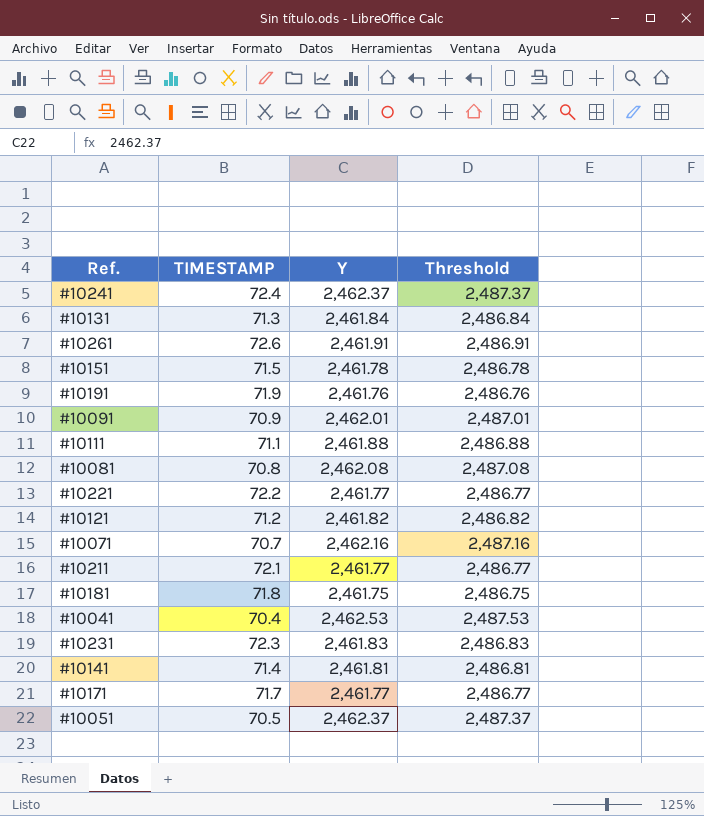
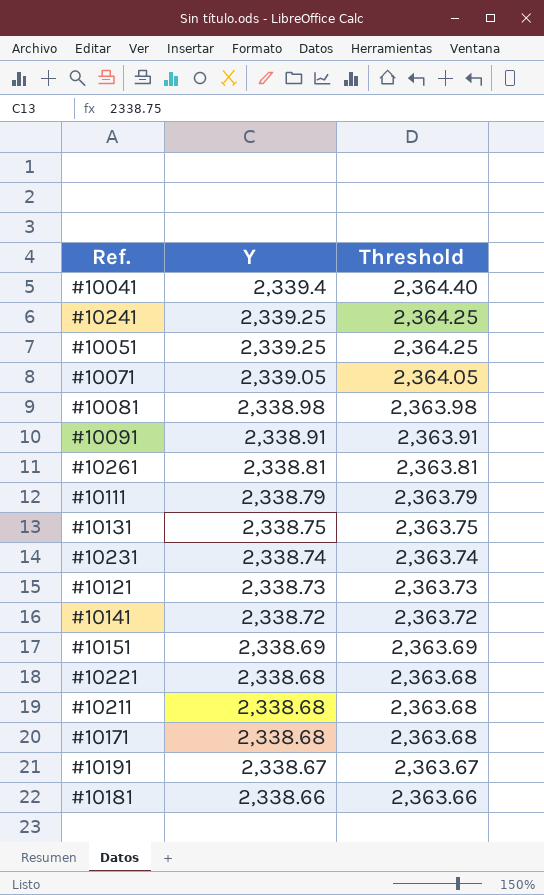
row order: none -> Y descending
column TIMESTAMP | position: 2 -> none
#10041 | Y: 2,462.53 -> 2,339.4
#10041 | Threshold: 2,487.53 -> 2,364.40
#10241 | Y: 2,462.37 -> 2,339.25
#10241 | Threshold: 2,487.37 -> 2,364.25
#10051 | Y: 2,462.37 -> 2,339.25
#10051 | Threshold: 2,487.37 -> 2,364.25
#10071 | Y: 2,462.16 -> 2,339.05
#10071 | Threshold: 2,487.16 -> 2,364.05
#10081 | Y: 2,462.08 -> 2,338.98
#10081 | Threshold: 2,487.08 -> 2,363.98
#10091 | Y: 2,462.01 -> 2,338.91
#10091 | Threshold: 2,487.01 -> 2,363.91
#10261 | Y: 2,461.91 -> 2,338.81
#10261 | Threshold: 2,486.91 -> 2,363.81
#10111 | Y: 2,461.88 -> 2,338.79
#10111 | Threshold: 2,486.88 -> 2,363.79
#10131 | Y: 2,461.84 -> 2,338.75
#10131 | Threshold: 2,486.84 -> 2,363.75
#10231 | Y: 2,461.83 -> 2,338.74
#10231 | Threshold: 2,486.83 -> 2,363.74
#10121 | Y: 2,461.82 -> 2,338.73
#10121 | Threshold: 2,486.82 -> 2,363.73
#10141 | Y: 2,461.81 -> 2,338.72
#10141 | Threshold: 2,486.81 -> 2,363.72
#10151 | Y: 2,461.78 -> 2,338.69
#10151 | Threshold: 2,486.78 -> 2,363.69
#10221 | Y: 2,461.77 -> 2,338.68
#10221 | Threshold: 2,486.77 -> 2,363.68
#10211 | Y: 2,461.77 -> 2,338.68
#10211 | Threshold: 2,486.77 -> 2,363.68
#10171 | Y: 2,461.77 -> 2,338.68
#10171 | Threshold: 2,486.77 -> 2,363.68
#10191 | Y: 2,461.76 -> 2,338.67
#10191 | Threshold: 2,486.76 -> 2,363.67
#10181 | Y: 2,461.75 -> 2,338.66
#10181 | Threshold: 2,486.75 -> 2,363.66

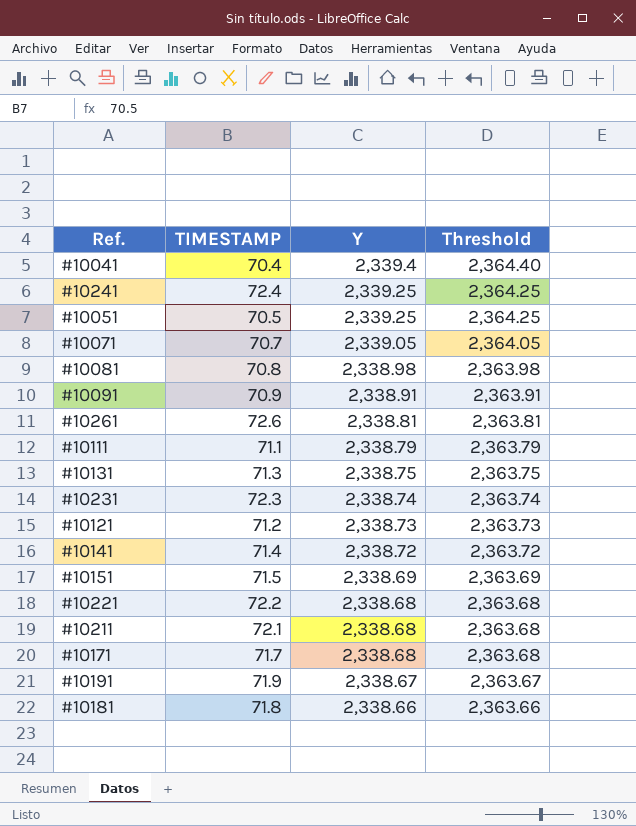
column TIMESTAMP | position: none -> 2

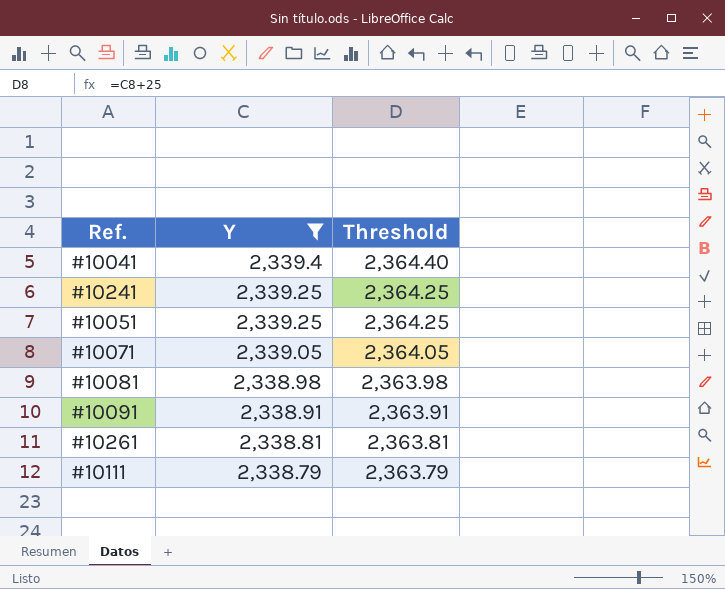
filter: none -> Y >= 2,338.79
column TIMESTAMP | position: 2 -> none

